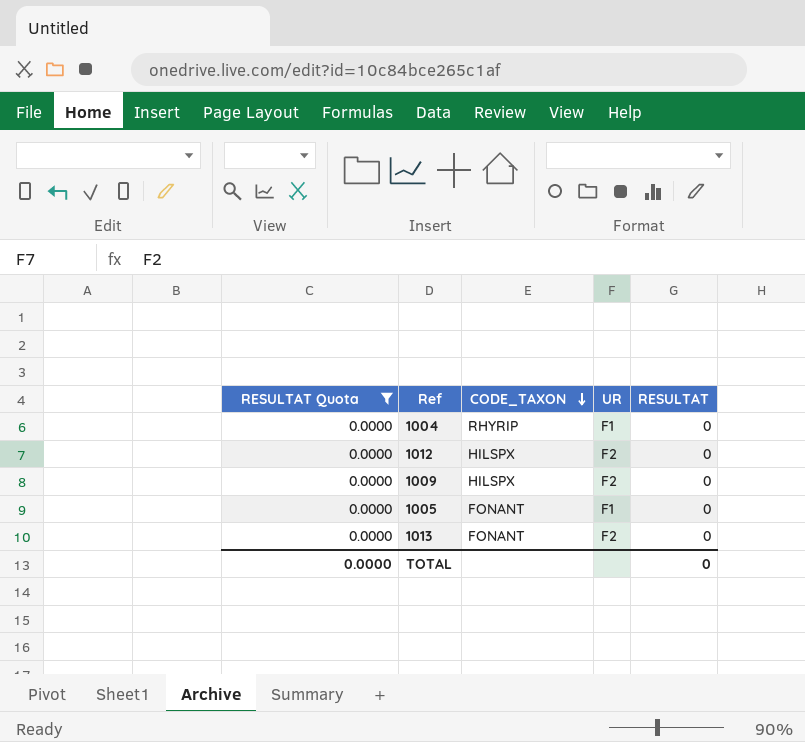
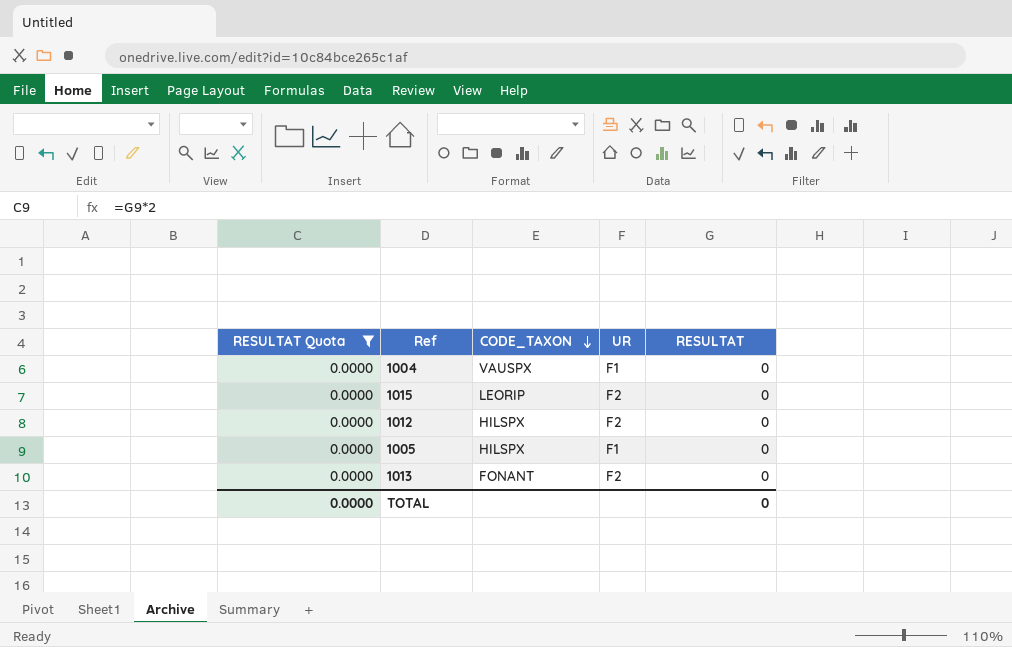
row 1009: 0.0000 | HILSPX | F2 | 0 -> none
1004 | CODE_TAXON: RHYRIP -> VAUSPX
row 1015: none -> 0.0000 | LEORIP | F2 | 0
1005 | CODE_TAXON: FONANT -> HILSPX

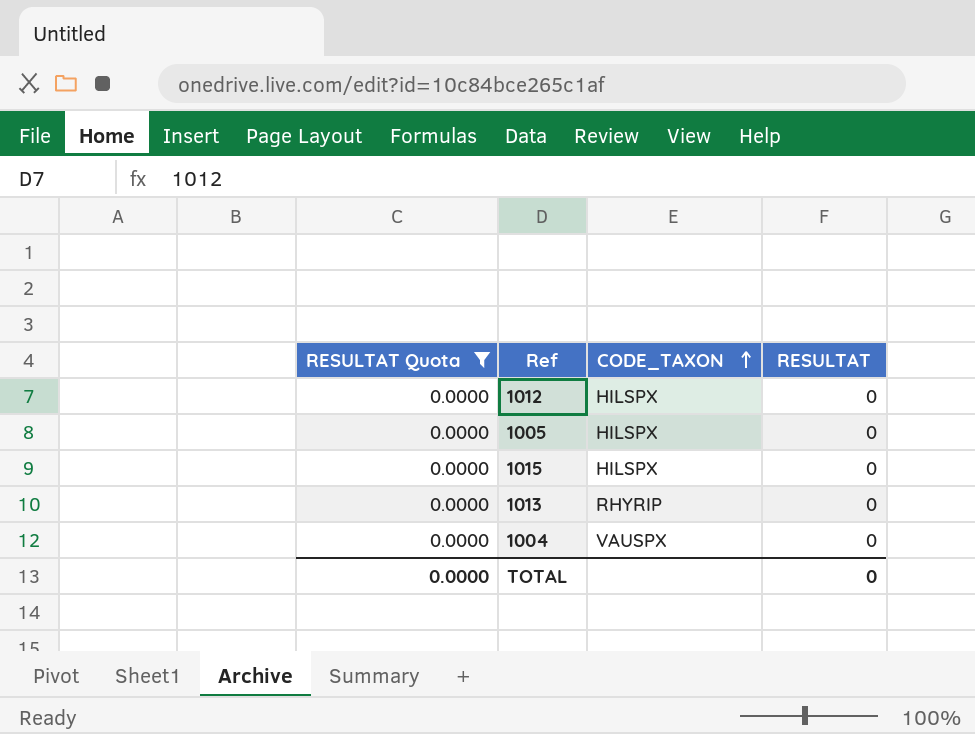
row order: CODE_TAXON descending -> CODE_TAXON ascending
column UR | position: 4 -> none
1015 | CODE_TAXON: LEORIP -> HILSPX
1013 | CODE_TAXON: FONANT -> RHYRIP

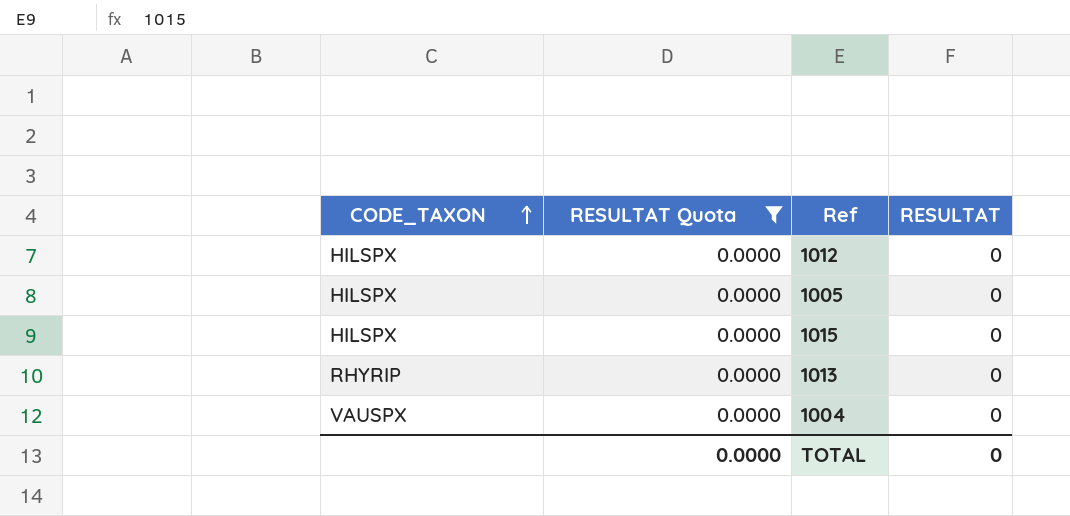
column CODE_TAXON | position: 3 -> 1

